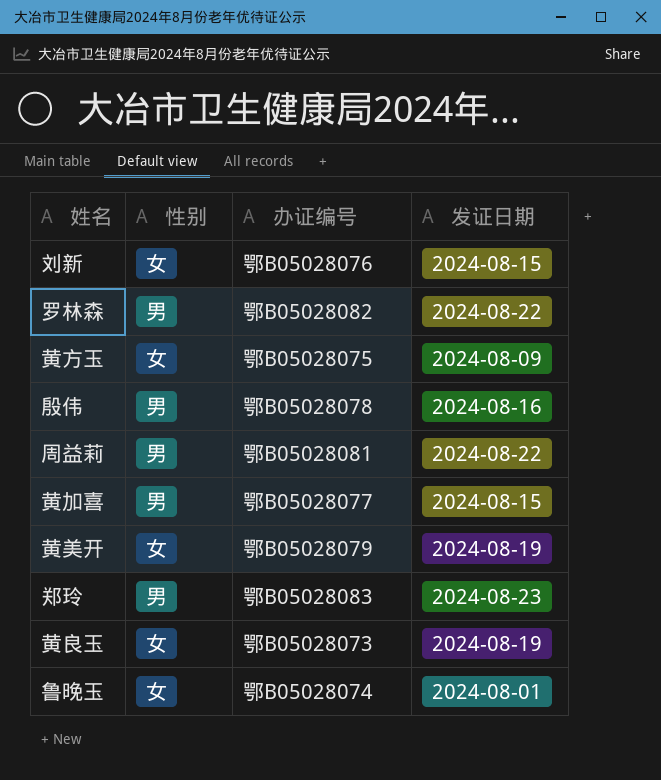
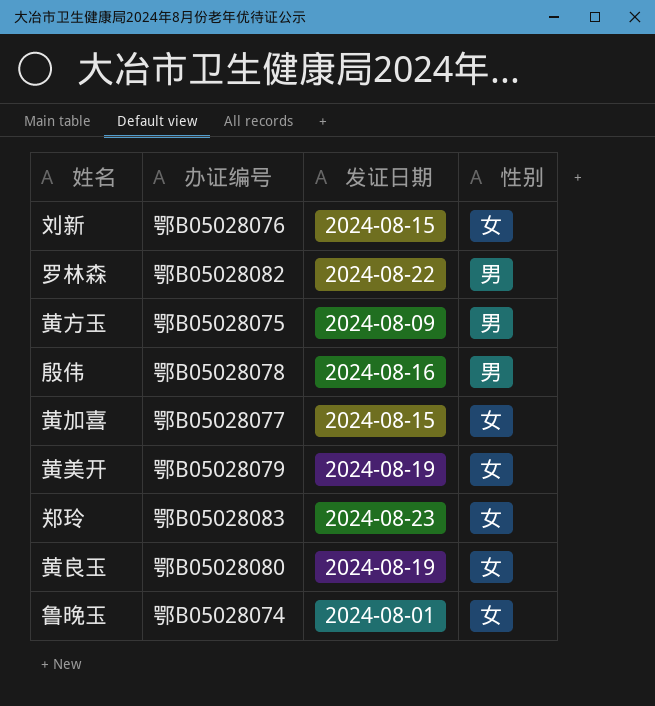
column 性别 | position: 2 -> 4
row 周益莉: 男 | 鄂B05028081 | 2024-08-22 -> none
黄方玉 | 性别: 女 -> 男
黄加喜 | 性别: 男 -> 女
郑玲 | 性别: 男 -> 女
黄良玉 | 办证编号: 鄂B05028073 -> 鄂B05028080

